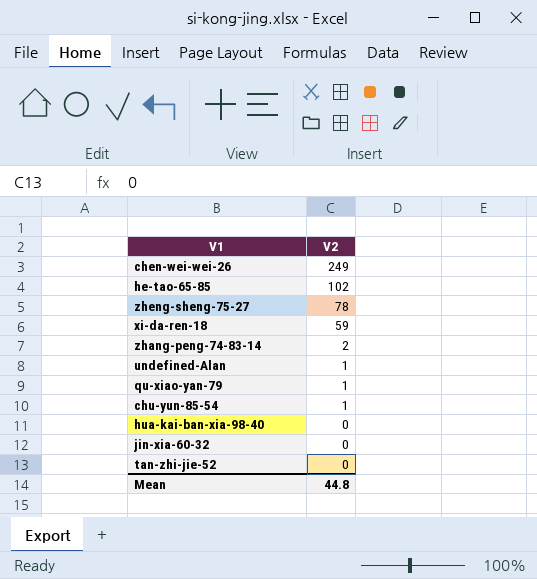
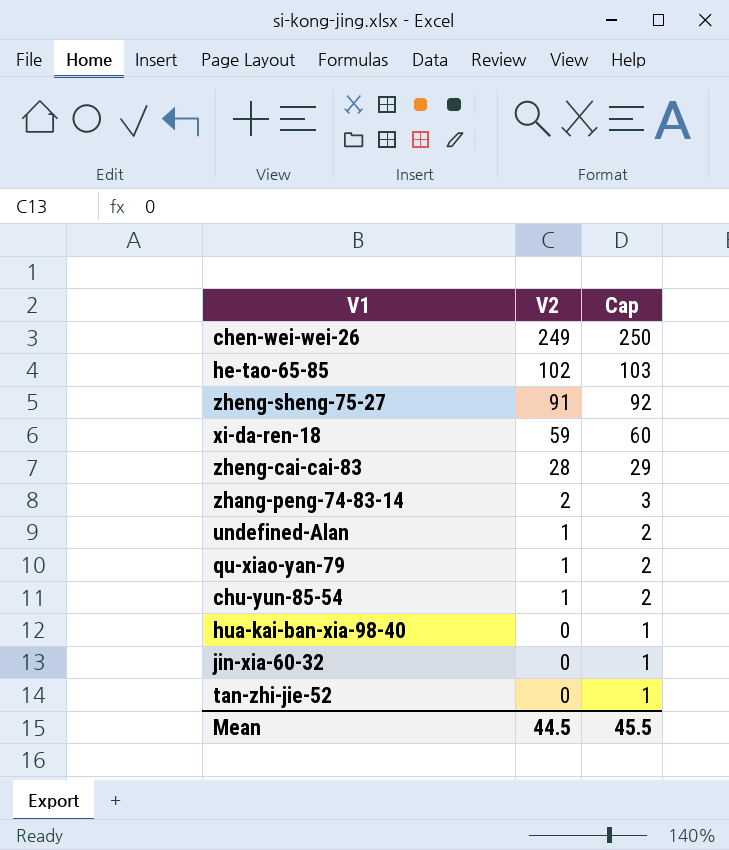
column Cap | formula: none -> [V2] + 1
zheng-sheng-75-27 | V2: 78 -> 91
row zheng-cai-cai-83: none -> 28 | 29
Mean | V2: 44.8 -> 44.5

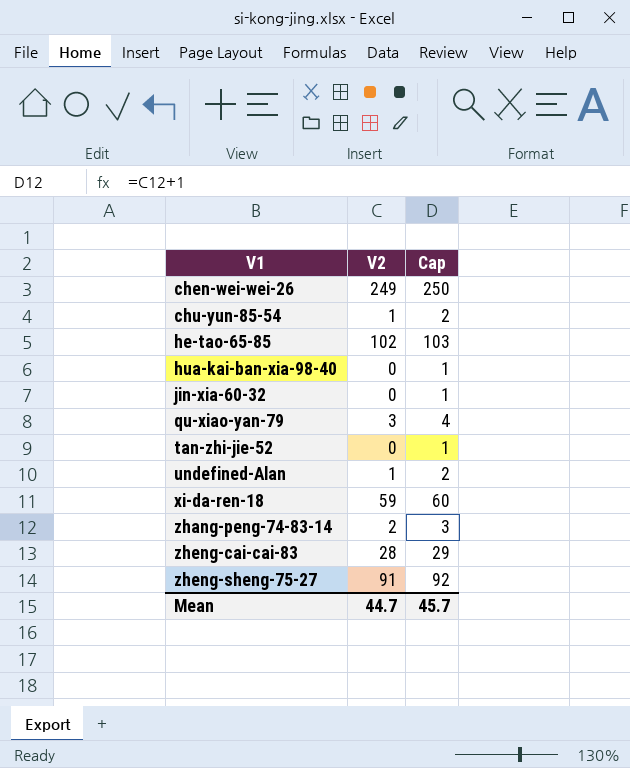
row order: V2 descending -> V1 ascending
qu-xiao-yan-79 | V2: 1 -> 3
qu-xiao-yan-79 | Cap: 2 -> 4
Mean | V2: 44.5 -> 44.7
Mean | Cap: 45.5 -> 45.7

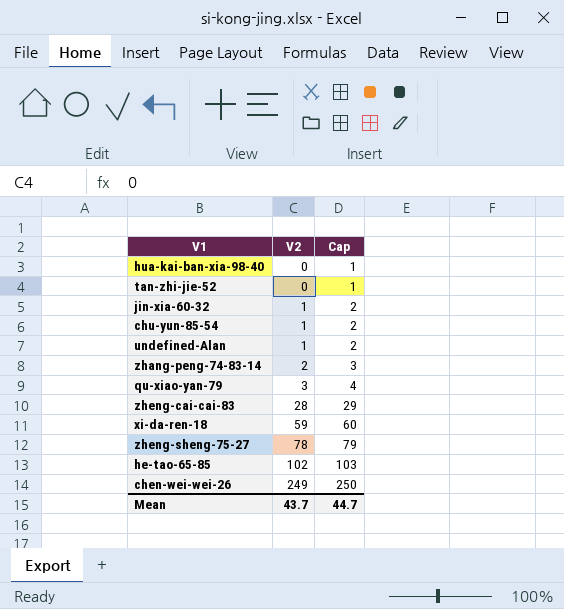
row order: V1 ascending -> V2 ascending
jin-xia-60-32 | V2: 0 -> 1
jin-xia-60-32 | Cap: 1 -> 2
zheng-sheng-75-27 | V2: 91 -> 78
zheng-sheng-75-27 | Cap: 92 -> 79
Mean | V2: 44.7 -> 43.7
Mean | Cap: 45.7 -> 44.7

